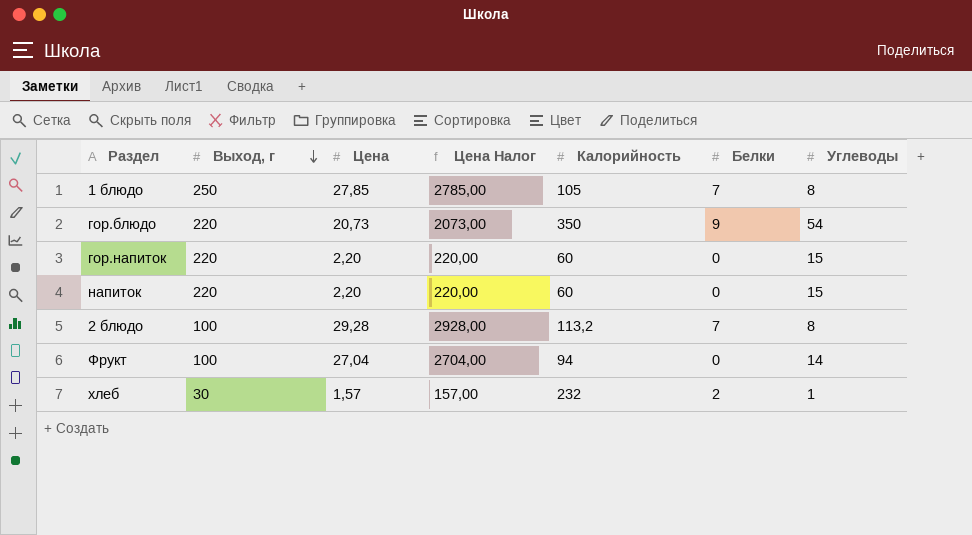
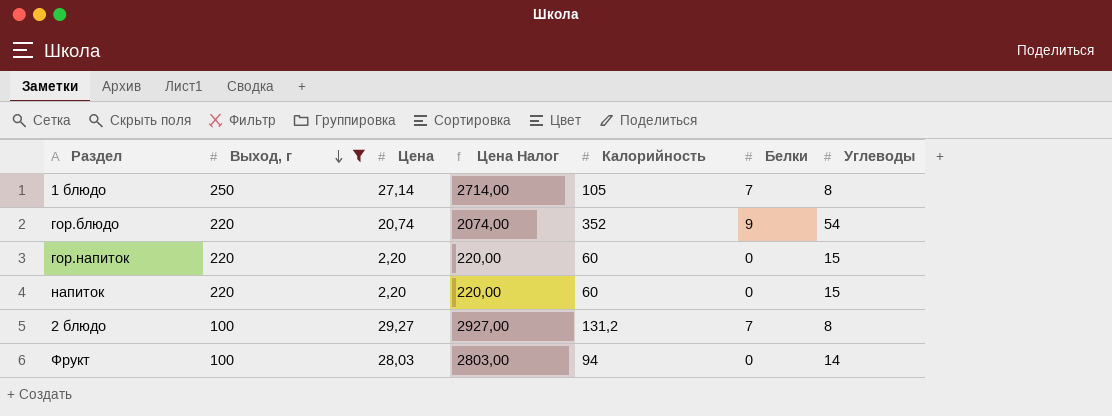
filter: none -> Выход, г != 30
1 блюдо | Цена: 27,85 -> 27,14
1 блюдо | Цена Налог: 2785,00 -> 2714,00
гор.блюдо | Цена: 20,73 -> 20,74
гор.блюдо | Цена Налог: 2073,00 -> 2074,00
гор.блюдо | Калорийность: 350 -> 352
2 блюдо | Цена: 29,28 -> 29,27
2 блюдо | Цена Налог: 2928,00 -> 2927,00
2 блюдо | Калорийность: 113,2 -> 131,2
Фрукт | Цена: 27,04 -> 28,03
Фрукт | Цена Налог: 2704,00 -> 2803,00

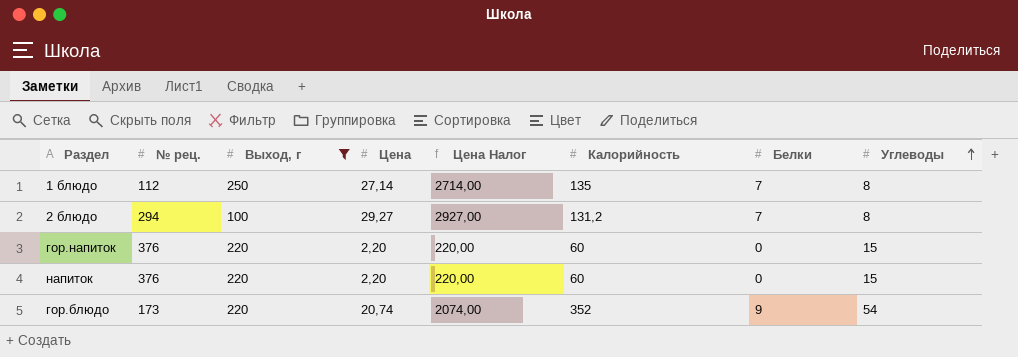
row order: Выход, г descending -> Углеводы ascending
column № рец. | position: none -> 2
row Фрукт: 100 | 28,03 | 2803,00 | 94 | 0 | 14 -> none
1 блюдо | Калорийность: 105 -> 135

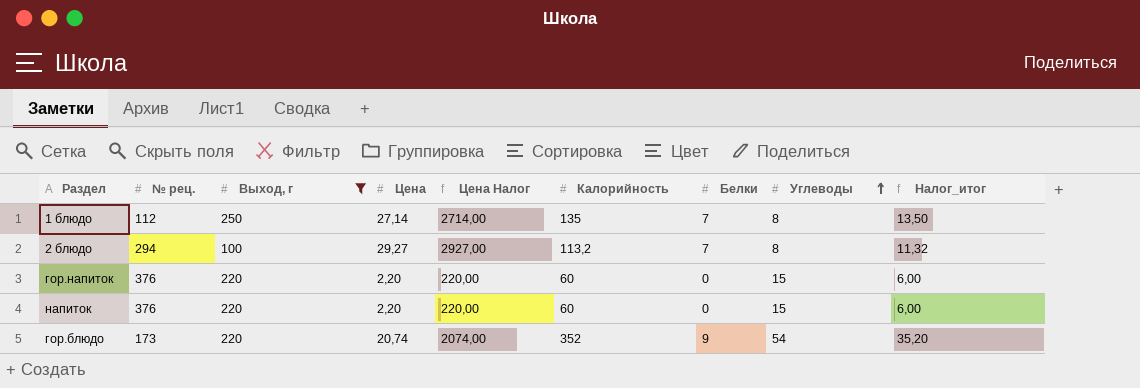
column Налог_итог | formula: none -> [Калорийность] * 0,1
2 блюдо | Калорийность: 131,2 -> 113,2

